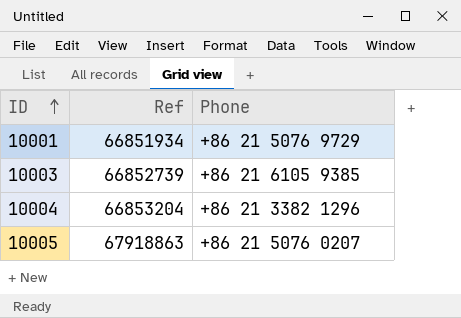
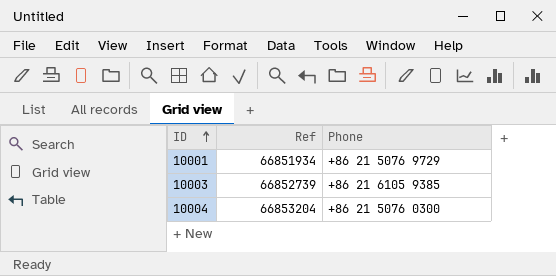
row 10005: 67918863 | +86 21 5076 0207 -> none
10004 | Phone: +86 21 3382 1296 -> +86 21 5076 0300

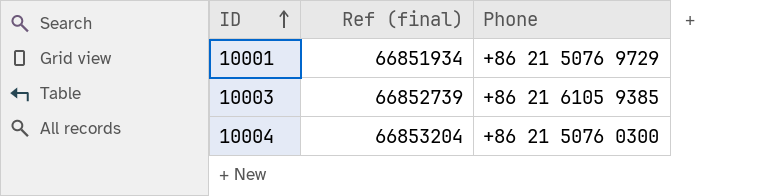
column name: Ref -> Ref (final)

